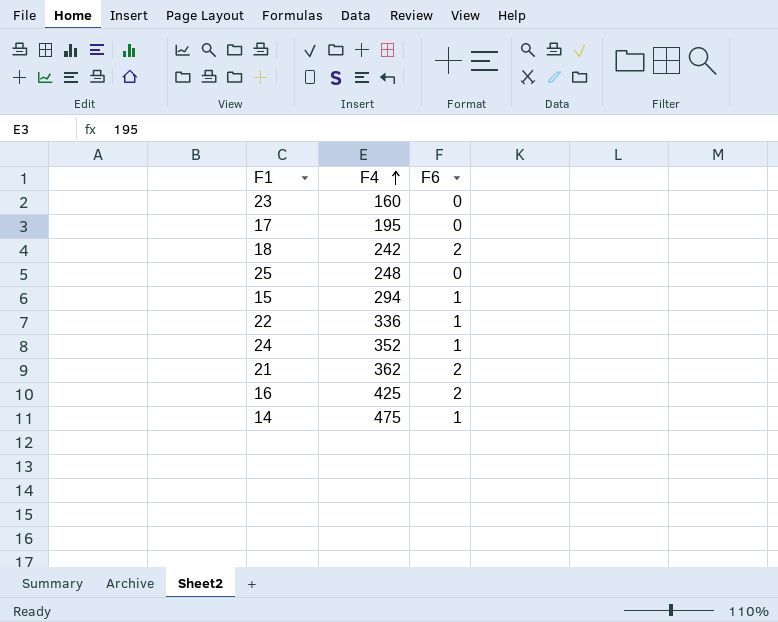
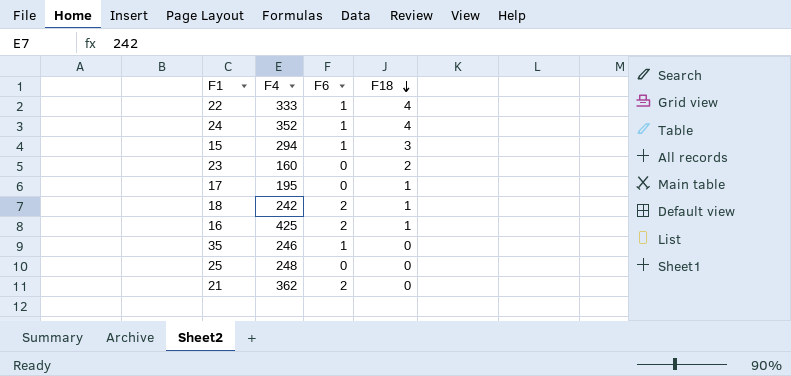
row order: F4 ascending -> F18 descending
column F18 | position: none -> 4
row 14: 475 | 1 -> none
22 | F4: 336 -> 333
row 35: none -> 246 | 1 | 0

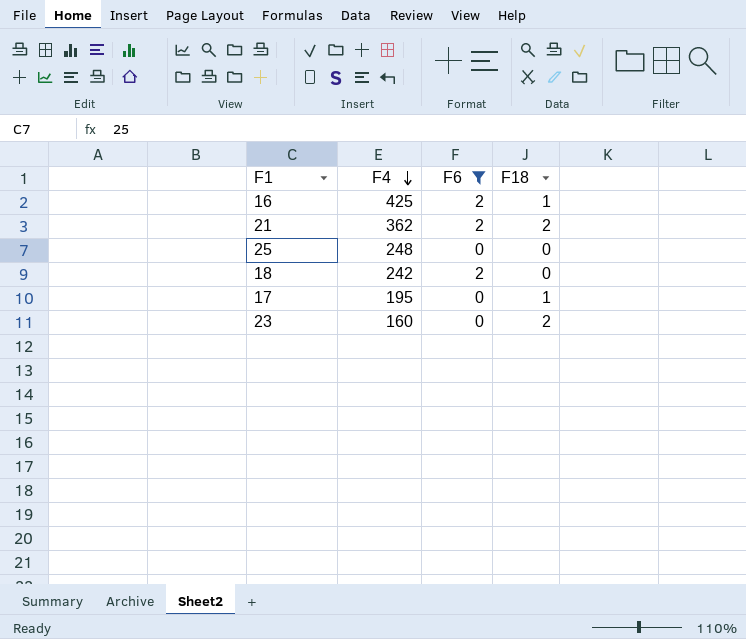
filter: none -> F6 != 1
row order: F18 descending -> F4 descending
21 | F18: 0 -> 2
18 | F18: 1 -> 0

